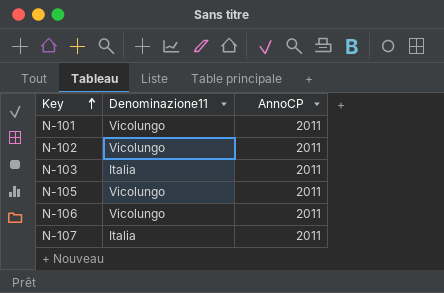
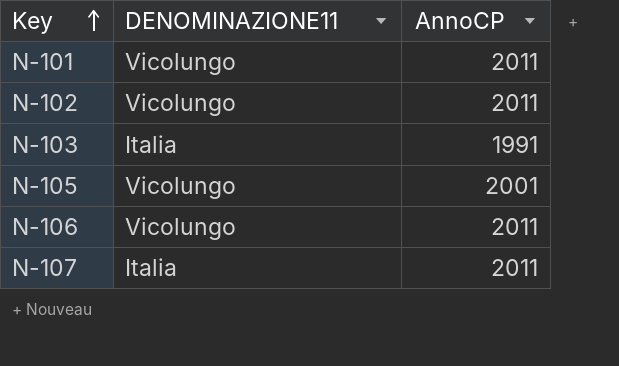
column name: Denominazione11 -> DENOMINAZIONE11
N-103 | AnnoCP: 2011 -> 1991
N-105 | AnnoCP: 2011 -> 2001

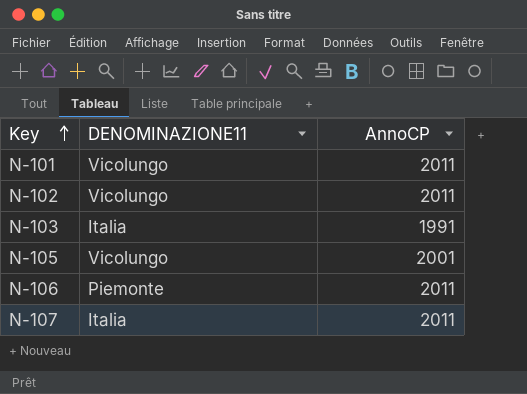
N-106 | DENOMINAZIONE11: Vicolungo -> Piemonte

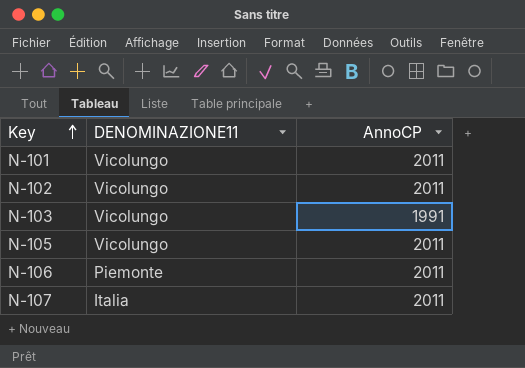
N-103 | DENOMINAZIONE11: Italia -> Vicolungo
N-105 | AnnoCP: 2001 -> 2011

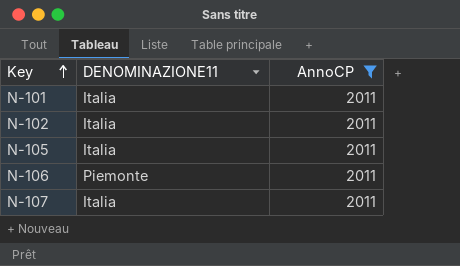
filter: none -> AnnoCP = 2011
N-101 | DENOMINAZIONE11: Vicolungo -> Italia
N-102 | DENOMINAZIONE11: Vicolungo -> Italia
N-105 | DENOMINAZIONE11: Vicolungo -> Italia

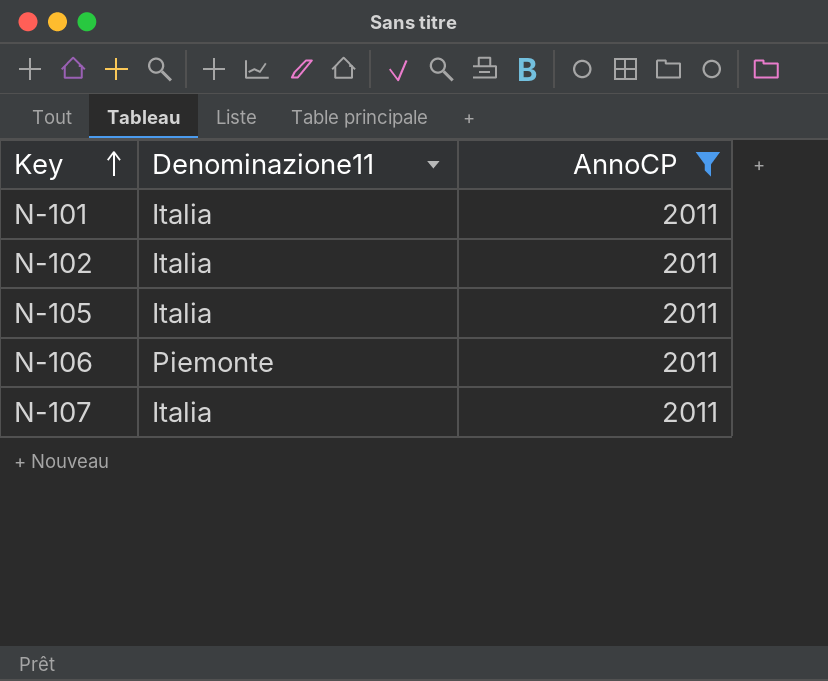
column name: DENOMINAZIONE11 -> Denominazione11

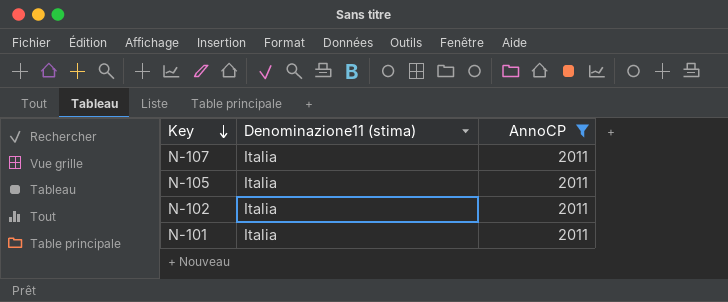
row order: Key ascending -> Key descending
column name: Denominazione11 -> Denominazione11 (stima)
row N-106: Piemonte | 2011 -> none

